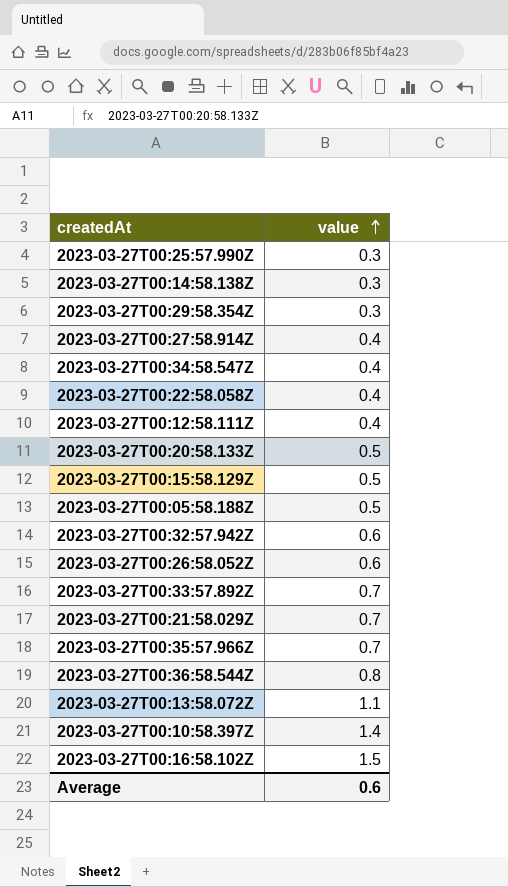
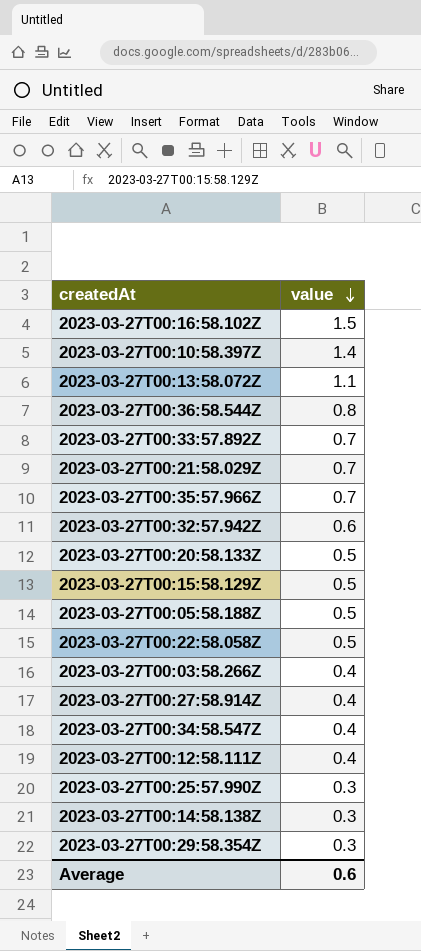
row order: value ascending -> value descending
row 2023-03-27T00:26:58.052Z: 0.6 -> none
2023-03-27T00:22:58.058Z | value: 0.4 -> 0.5
row 2023-03-27T00:03:58.266Z: none -> 0.4

